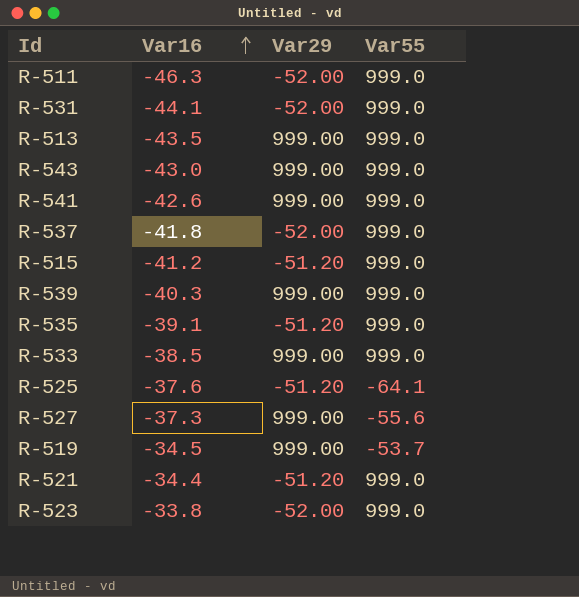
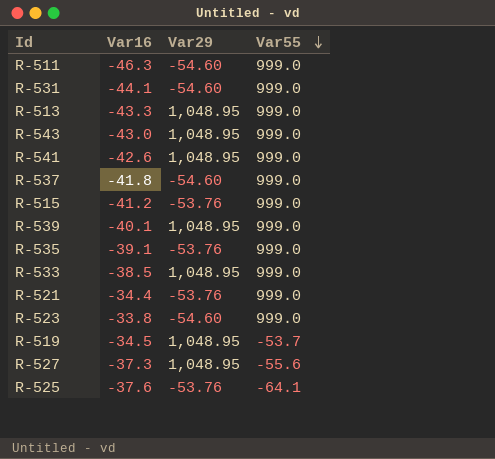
row order: Var16 ascending -> Var55 descending
R-511 | Var29: -52.00 -> -54.60
R-531 | Var29: -52.00 -> -54.60
R-513 | Var16: -43.5 -> -43.3
R-513 | Var29: 999.00 -> 1,048.95
R-543 | Var29: 999.00 -> 1,048.95
R-541 | Var29: 999.00 -> 1,048.95
R-537 | Var29: -52.00 -> -54.60
R-515 | Var29: -51.20 -> -53.76
R-539 | Var16: -40.3 -> -40.1
R-539 | Var29: 999.00 -> 1,048.95
R-535 | Var29: -51.20 -> -53.76
R-533 | Var29: 999.00 -> 1,048.95
R-521 | Var29: -51.20 -> -53.76
R-523 | Var29: -52.00 -> -54.60
R-519 | Var29: 999.00 -> 1,048.95
R-527 | Var29: 999.00 -> 1,048.95
R-525 | Var29: -51.20 -> -53.76

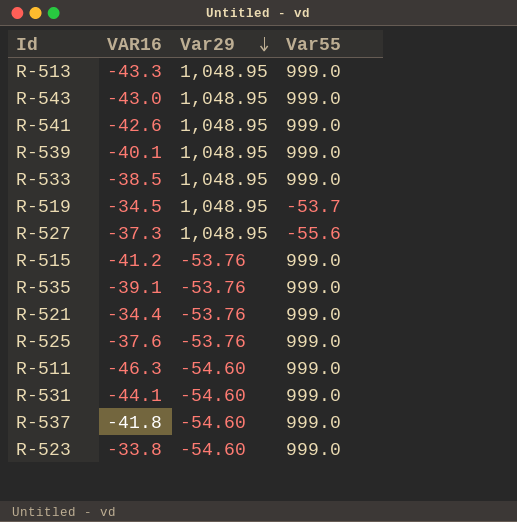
row order: Var55 descending -> Var29 descending
column name: Var16 -> VAR16
R-525 | Var55: -64.1 -> 999.0

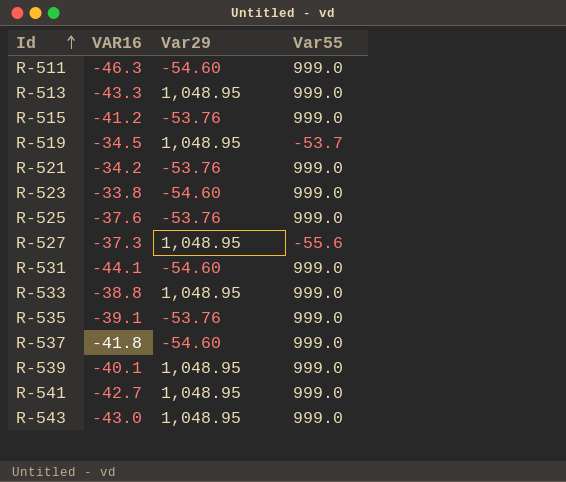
row order: Var29 descending -> Id ascending
R-521 | VAR16: -34.4 -> -34.2
R-533 | VAR16: -38.5 -> -38.8
R-541 | VAR16: -42.6 -> -42.7

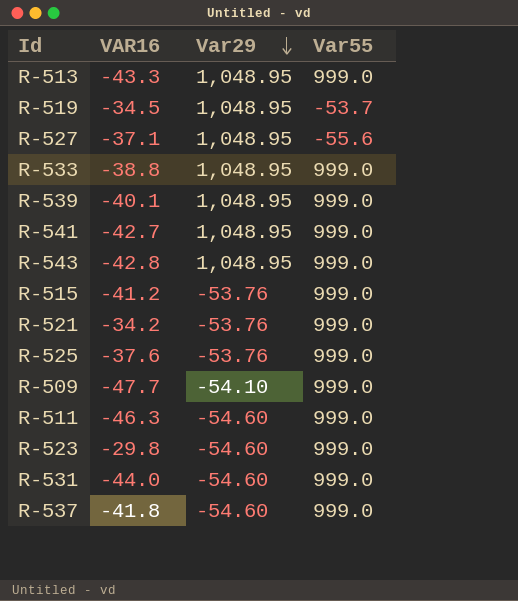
row order: Id ascending -> Var29 descending
row R-535: -39.1 | -53.76 | 999.0 -> none
R-527 | VAR16: -37.3 -> -37.1
R-543 | VAR16: -43.0 -> -42.8
row R-509: none -> -47.7 | -54.10 | 999.0
R-523 | VAR16: -33.8 -> -29.8
R-531 | VAR16: -44.1 -> -44.0

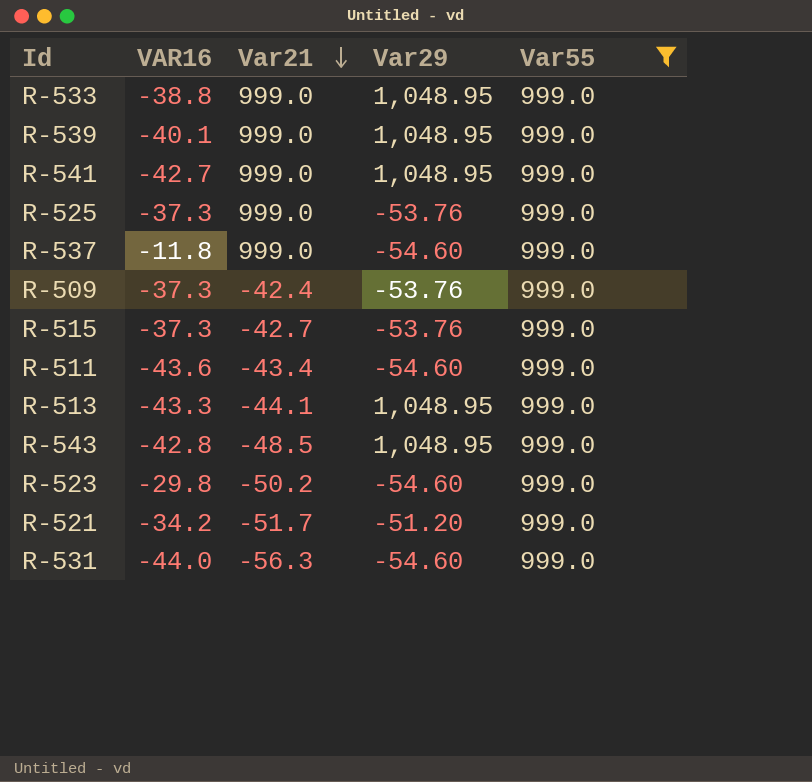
filter: none -> Var55 = 999.0
row order: Var29 descending -> Var21 descending
column Var21 | position: none -> 3
R-525 | VAR16: -37.6 -> -37.3
R-537 | VAR16: -41.8 -> -11.8
R-509 | VAR16: -47.7 -> -37.3
R-509 | Var29: -54.10 -> -53.76
R-515 | VAR16: -41.2 -> -37.3
R-511 | VAR16: -46.3 -> -43.6
R-521 | Var29: -53.76 -> -51.20

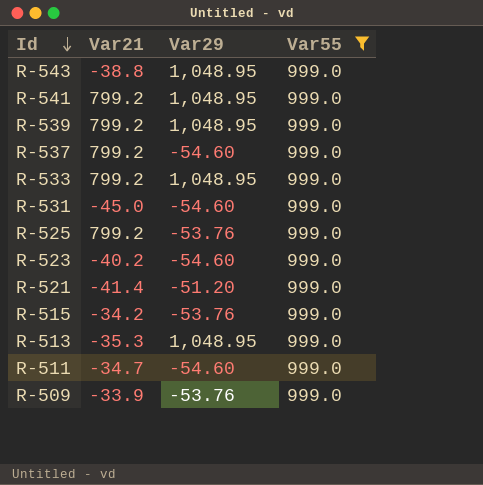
row order: Var21 descending -> Id descending
column VAR16 | position: 2 -> none
R-543 | Var21: -48.5 -> -38.8
R-541 | Var21: 999.0 -> 799.2
R-539 | Var21: 999.0 -> 799.2
R-537 | Var21: 999.0 -> 799.2
R-533 | Var21: 999.0 -> 799.2
R-531 | Var21: -56.3 -> -45.0
R-525 | Var21: 999.0 -> 799.2
R-523 | Var21: -50.2 -> -40.2
R-521 | Var21: -51.7 -> -41.4
R-515 | Var21: -42.7 -> -34.2
R-513 | Var21: -44.1 -> -35.3
R-511 | Var21: -43.4 -> -34.7
R-509 | Var21: -42.4 -> -33.9

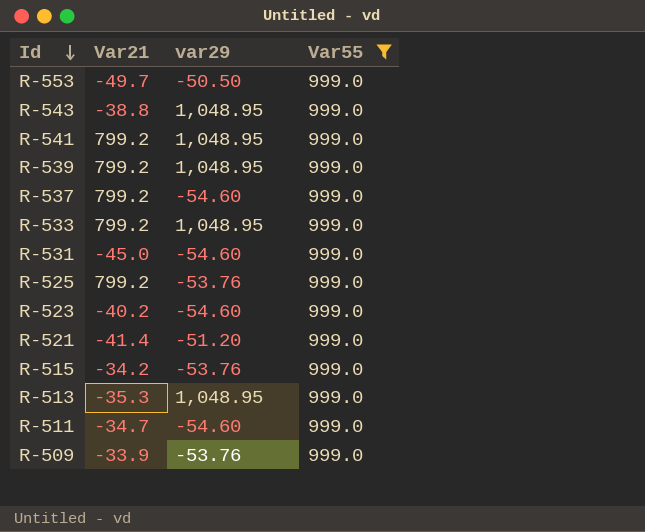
column name: Var29 -> var29
row R-553: none -> -49.7 | -50.50 | 999.0

